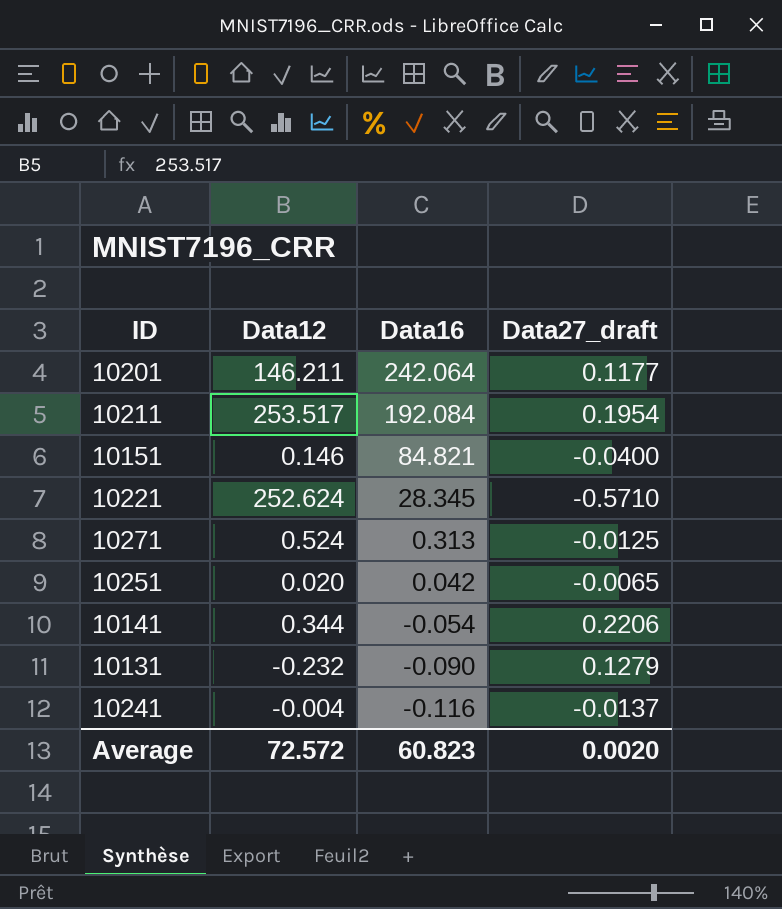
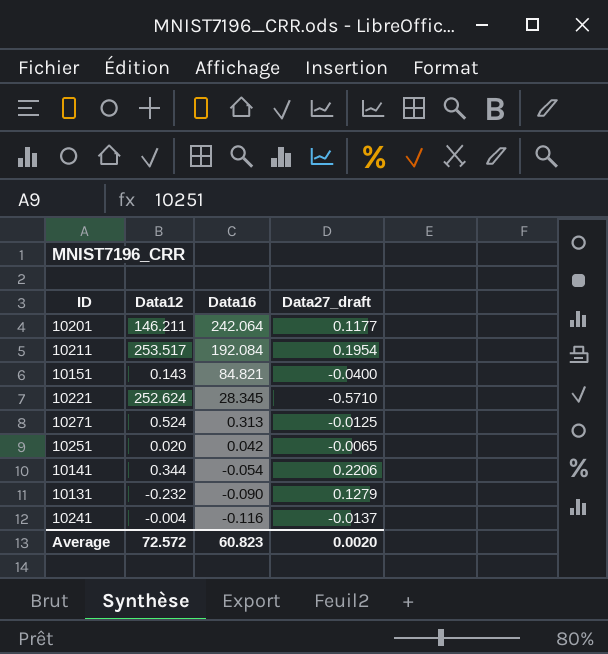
10151 | Data12: 0.146 -> 0.143

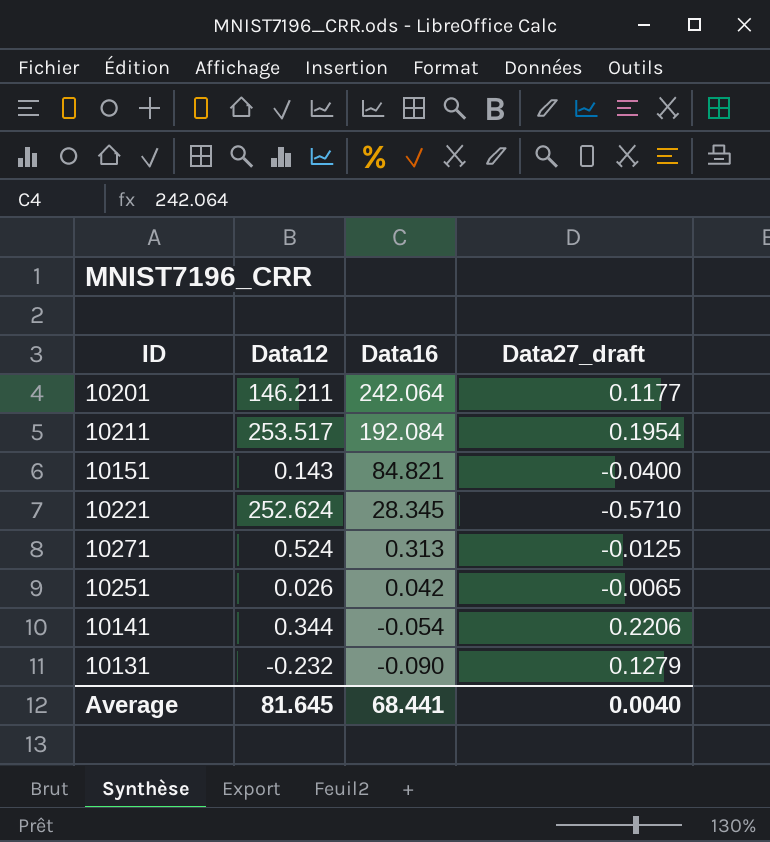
row 10241: -0.004 | -0.116 | -0.0137 -> none
10251 | Data12: 0.020 -> 0.026
Average | Data12: 72.572 -> 81.645
Average | Data16: 60.823 -> 68.441
Average | Data27_draft: 0.0020 -> 0.0040

